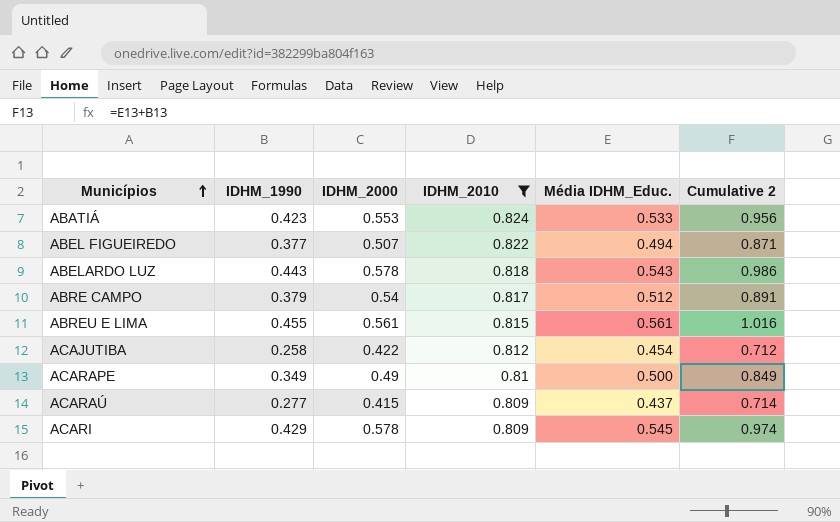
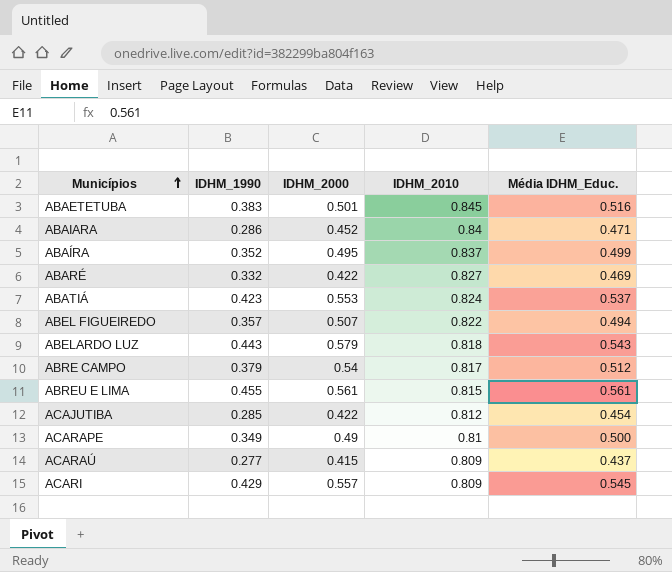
filter: IDHM_2010 <= 0.824 -> none
column Cumulative 2 | formula: [IDHM_1990] + [Média IDHM_Educ.] -> none
ABATIÁ | Média IDHM_Educ.: 0.533 -> 0.537
ABEL FIGUEIREDO | IDHM_1990: 0.377 -> 0.357
ABELARDO LUZ | IDHM_2000: 0.578 -> 0.579
ACAJUTIBA | IDHM_1990: 0.258 -> 0.285
ACARI | IDHM_2000: 0.578 -> 0.557

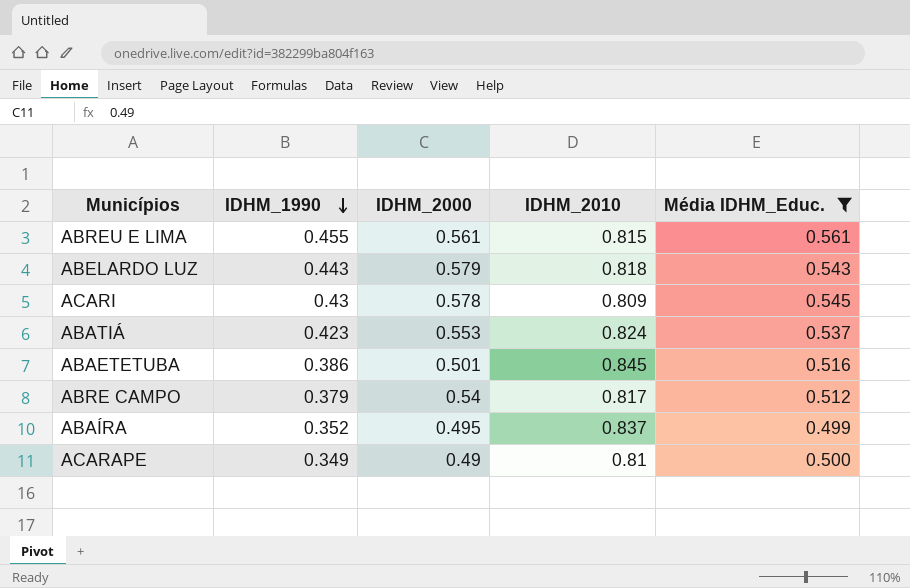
filter: none -> Média IDHM_Educ. >= 0.499
row order: Municípios ascending -> IDHM_1990 descending
ACARI | IDHM_1990: 0.429 -> 0.43
ACARI | IDHM_2000: 0.557 -> 0.578
ABAETETUBA | IDHM_1990: 0.383 -> 0.386

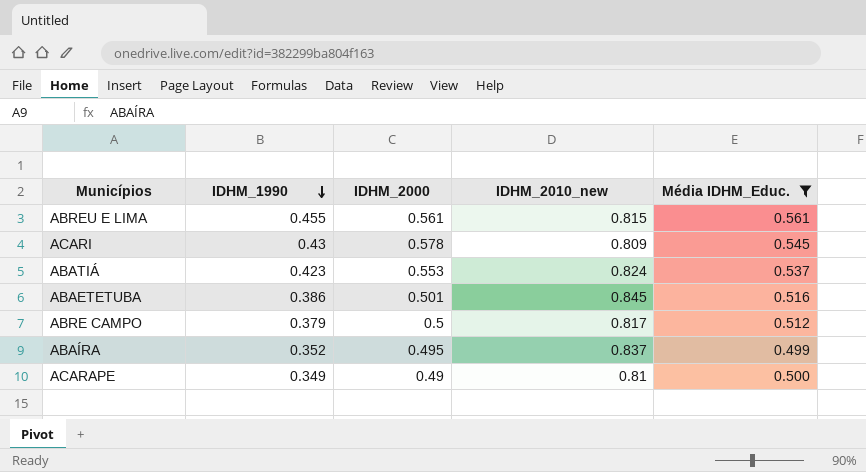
column name: IDHM_2010 -> IDHM_2010_new
row ABELARDO LUZ: 0.443 | 0.579 | 0.818 | 0.543 -> none
ABRE CAMPO | IDHM_2000: 0.54 -> 0.5

